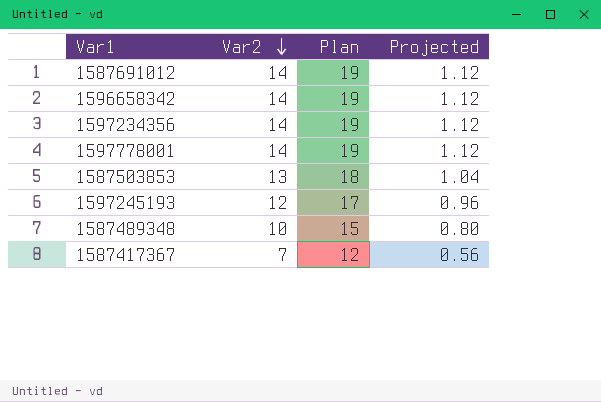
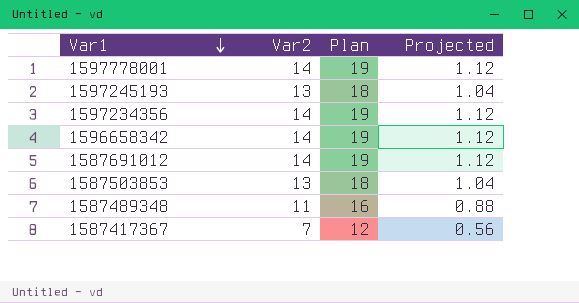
row order: Var2 descending -> Var1 descending
1597245193 | Var2: 12 -> 13
1597245193 | Plan: 17 -> 18
1597245193 | Projected: 0.96 -> 1.04
1587489348 | Var2: 10 -> 11
1587489348 | Plan: 15 -> 16
1587489348 | Projected: 0.80 -> 0.88

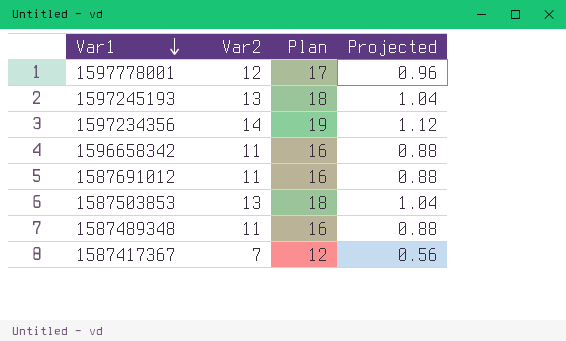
1597778001 | Var2: 14 -> 12
1597778001 | Plan: 19 -> 17
1597778001 | Projected: 1.12 -> 0.96
1596658342 | Var2: 14 -> 11
1596658342 | Plan: 19 -> 16
1596658342 | Projected: 1.12 -> 0.88
1587691012 | Var2: 14 -> 11
1587691012 | Plan: 19 -> 16
1587691012 | Projected: 1.12 -> 0.88

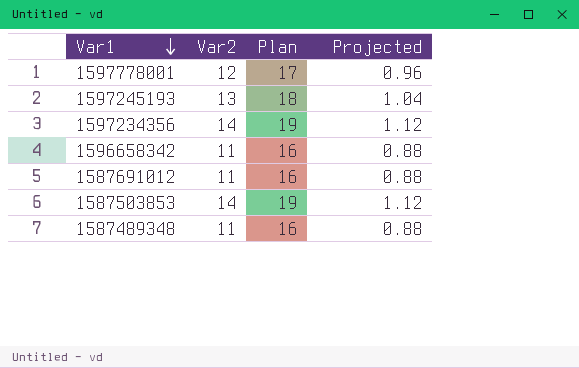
row 1587417367: 7 | 12 | 0.56 -> none
1587503853 | Var2: 13 -> 14
1587503853 | Plan: 18 -> 19
1587503853 | Projected: 1.04 -> 1.12

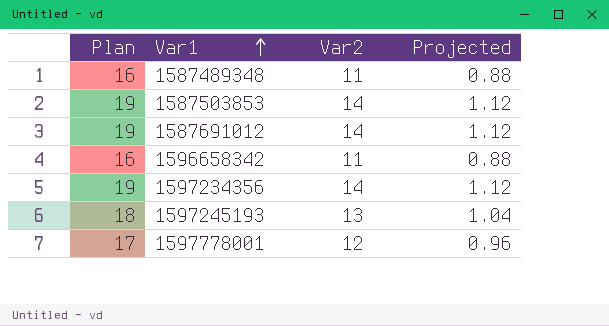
row order: Var1 descending -> Var1 ascending
column Plan | position: 3 -> 1
1587691012 | Plan: 16 -> 19
1587691012 | Var2: 11 -> 14
1587691012 | Projected: 0.88 -> 1.12

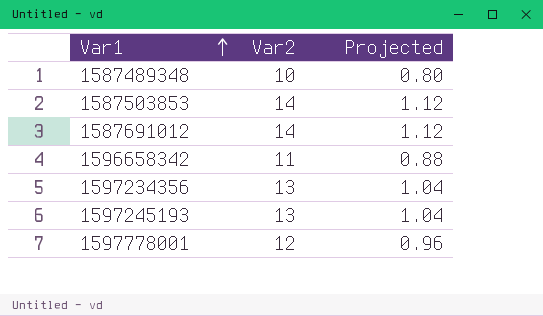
column Plan | formula: [Var2] + 5 -> none
1587489348 | Var2: 11 -> 10
1587489348 | Projected: 0.88 -> 0.80
1597234356 | Var2: 14 -> 13
1597234356 | Projected: 1.12 -> 1.04

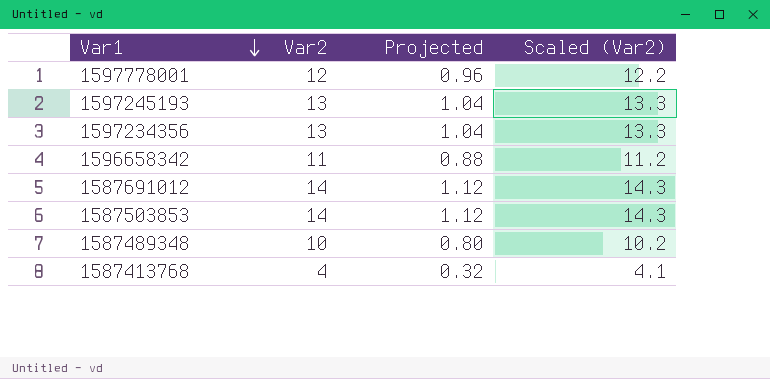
row order: Var1 ascending -> Var1 descending
column Scaled (Var2) | formula: none -> [Var2] * 1.02
row 1587413768: none -> 4 | 0.32 | 4.1

